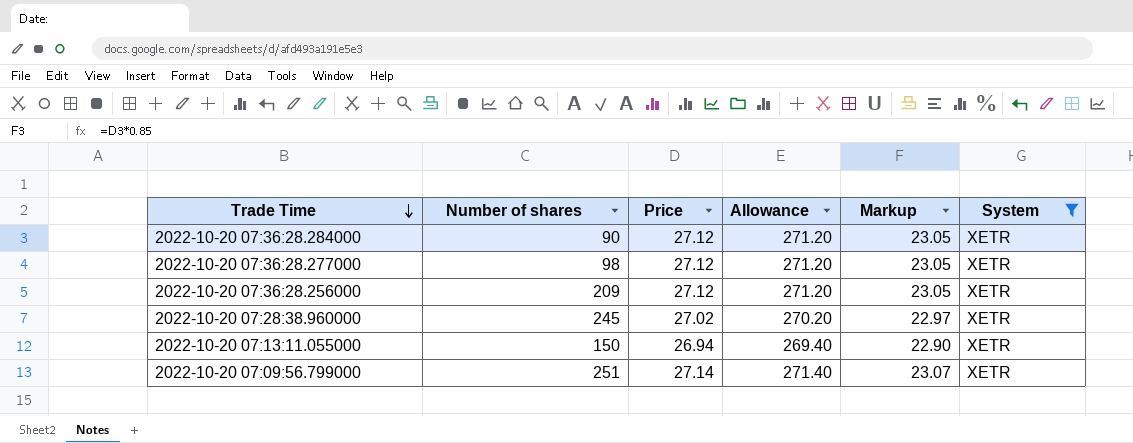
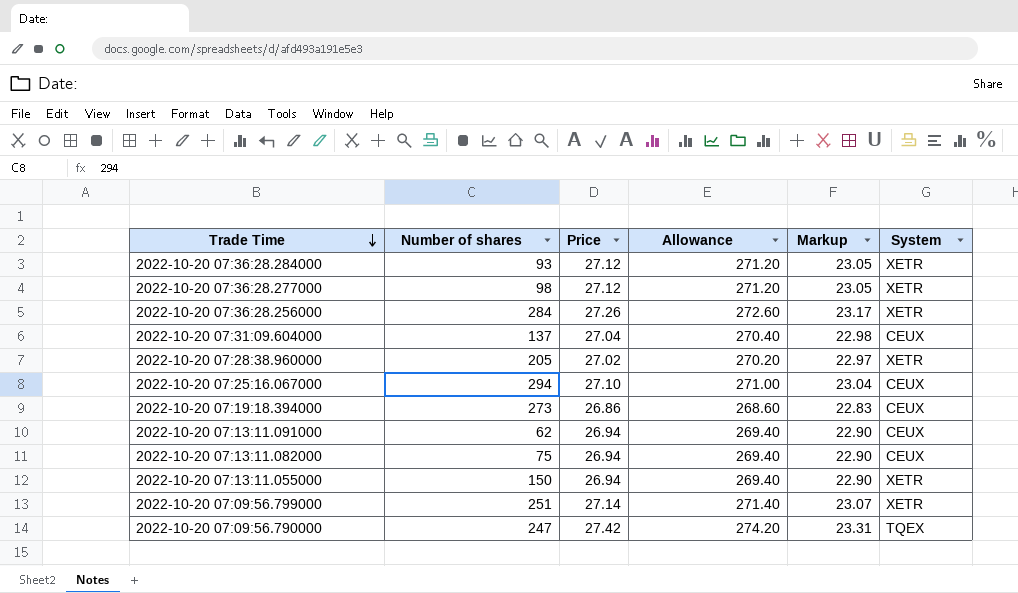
filter: System = XETR -> none
2022-10-20 07:36:28.284000 | Number of shares: 90 -> 93
2022-10-20 07:36:28.256000 | Number of shares: 209 -> 284
2022-10-20 07:36:28.256000 | Price: 27.12 -> 27.26
2022-10-20 07:36:28.256000 | Allowance: 271.20 -> 272.60
2022-10-20 07:36:28.256000 | Markup: 23.05 -> 23.17
2022-10-20 07:28:38.960000 | Number of shares: 245 -> 205

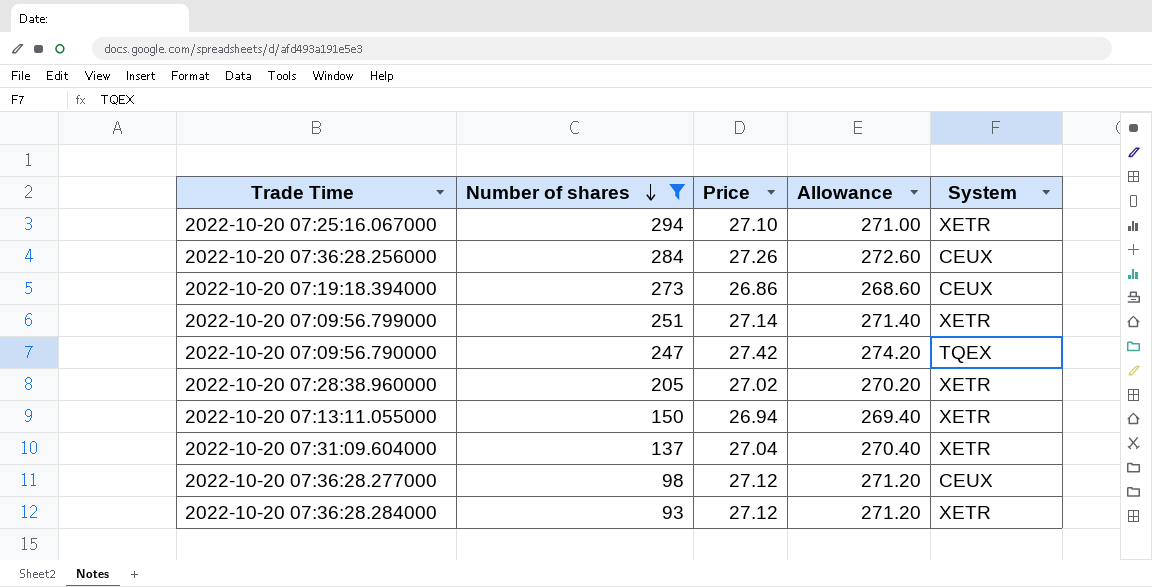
filter: none -> Number of shares >= 93
row order: Trade Time descending -> Number of shares descending
column Markup | formula: [Price] * 0.85 -> none
2022-10-20 07:25:16.067000 | System: CEUX -> XETR
2022-10-20 07:36:28.256000 | System: XETR -> CEUX
2022-10-20 07:31:09.604000 | System: CEUX -> XETR
2022-10-20 07:36:28.277000 | System: XETR -> CEUX

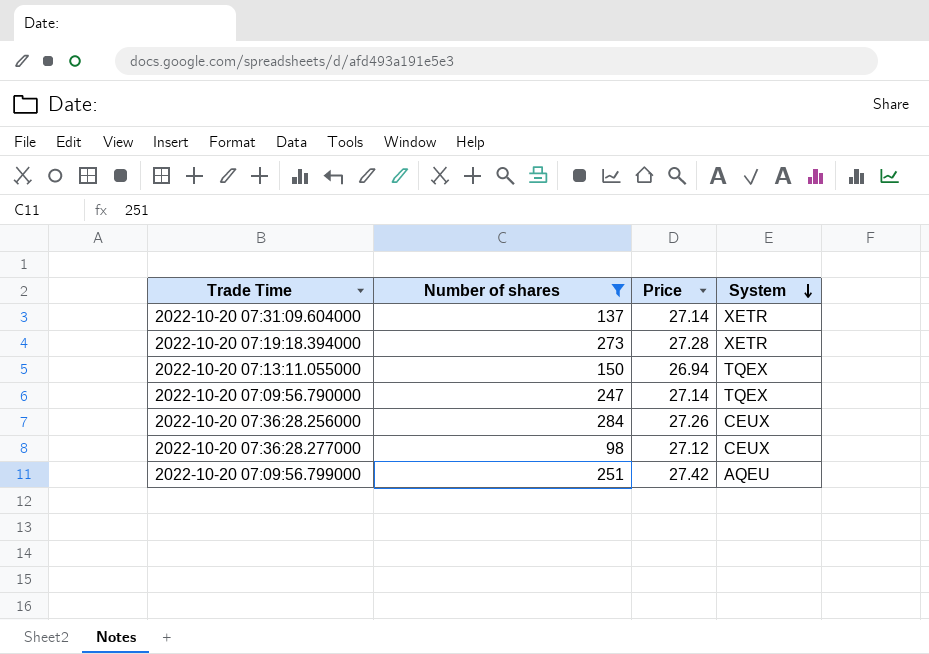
row order: Number of shares descending -> System descending
column Allowance | formula: [Price] * 10 -> none
row 2022-10-20 07:25:16.067000: 294 | 27.10 | 271.00 | XETR -> none
row 2022-10-20 07:28:38.960000: 205 | 27.02 | 270.20 | XETR -> none
row 2022-10-20 07:36:28.284000: 93 | 27.12 | 271.20 | XETR -> none
2022-10-20 07:31:09.604000 | Price: 27.04 -> 27.14
2022-10-20 07:19:18.394000 | Price: 26.86 -> 27.28
2022-10-20 07:19:18.394000 | System: CEUX -> XETR
2022-10-20 07:13:11.055000 | System: XETR -> TQEX
2022-10-20 07:09:56.790000 | Price: 27.42 -> 27.14
2022-10-20 07:09:56.799000 | Price: 27.14 -> 27.42
2022-10-20 07:09:56.799000 | System: XETR -> AQEU

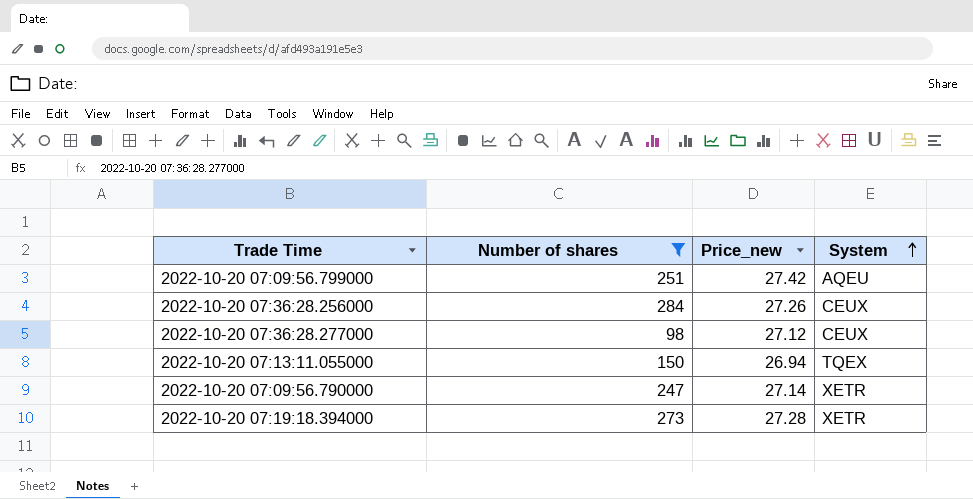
row order: System descending -> System ascending
column name: Price -> Price_new
row 2022-10-20 07:31:09.604000: 137 | 27.14 | XETR -> none
2022-10-20 07:09:56.790000 | System: TQEX -> XETR

